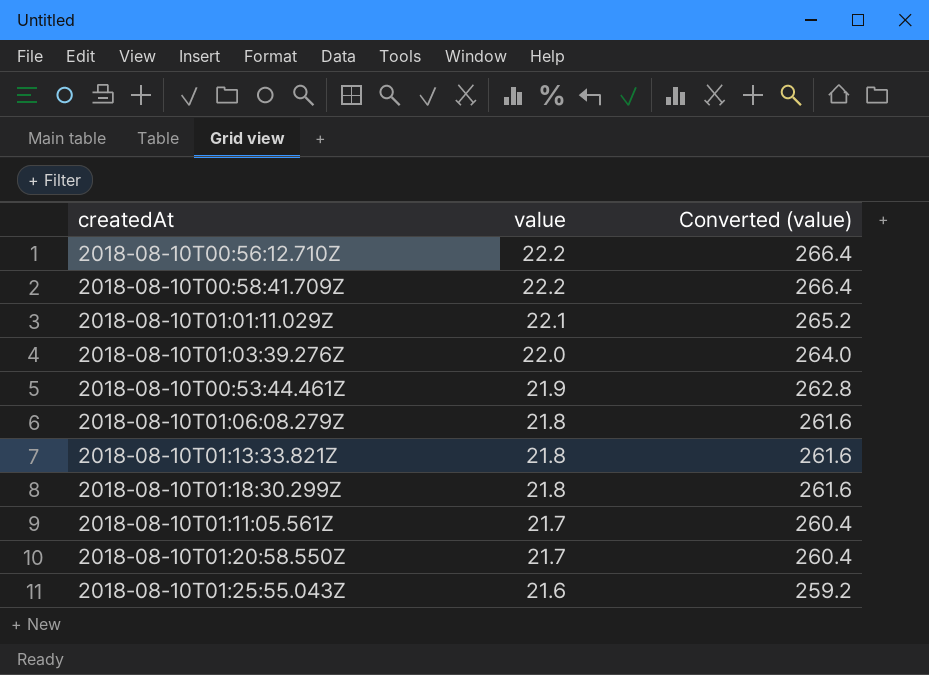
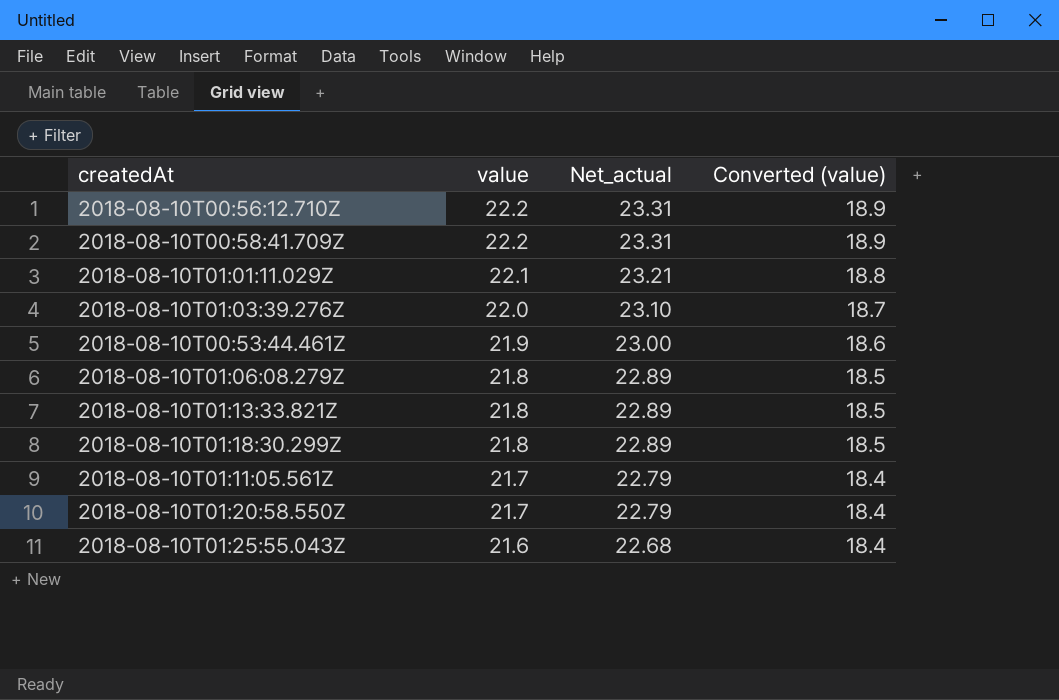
column Net_actual | formula: none -> [value] * 1.05
column Converted (value) | formula: [value] * 12 -> [value] * 0.85

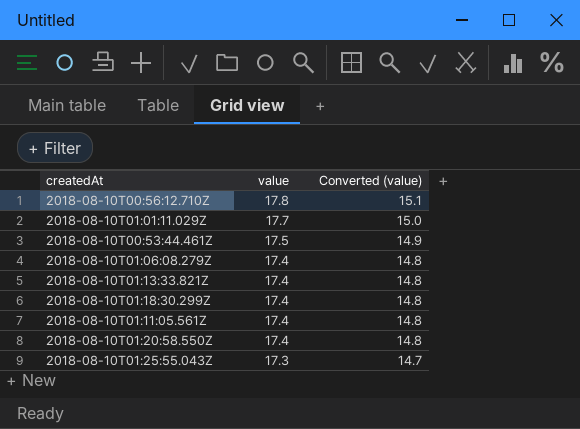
column Net_actual | formula: [value] * 1.05 -> none
row 2018-08-10T00:58:41.709Z: 22.2 | 23.31 | 18.9 -> none
row 2018-08-10T01:03:39.276Z: 22.0 | 23.10 | 18.7 -> none
2018-08-10T00:56:12.710Z | value: 22.2 -> 17.8
2018-08-10T00:56:12.710Z | Converted (value): 18.9 -> 15.1
2018-08-10T01:01:11.029Z | value: 22.1 -> 17.7
2018-08-10T01:01:11.029Z | Converted (value): 18.8 -> 15.0
2018-08-10T00:53:44.461Z | value: 21.9 -> 17.5
2018-08-10T00:53:44.461Z | Converted (value): 18.6 -> 14.9
2018-08-10T01:06:08.279Z | value: 21.8 -> 17.4
2018-08-10T01:06:08.279Z | Converted (value): 18.5 -> 14.8
2018-08-10T01:13:33.821Z | value: 21.8 -> 17.4
2018-08-10T01:13:33.821Z | Converted (value): 18.5 -> 14.8
2018-08-10T01:18:30.299Z | value: 21.8 -> 17.4
2018-08-10T01:18:30.299Z | Converted (value): 18.5 -> 14.8
2018-08-10T01:11:05.561Z | value: 21.7 -> 17.4
2018-08-10T01:11:05.561Z | Converted (value): 18.4 -> 14.8
2018-08-10T01:20:58.550Z | value: 21.7 -> 17.4
2018-08-10T01:20:58.550Z | Converted (value): 18.4 -> 14.8
2018-08-10T01:25:55.043Z | value: 21.6 -> 17.3
2018-08-10T01:25:55.043Z | Converted (value): 18.4 -> 14.7

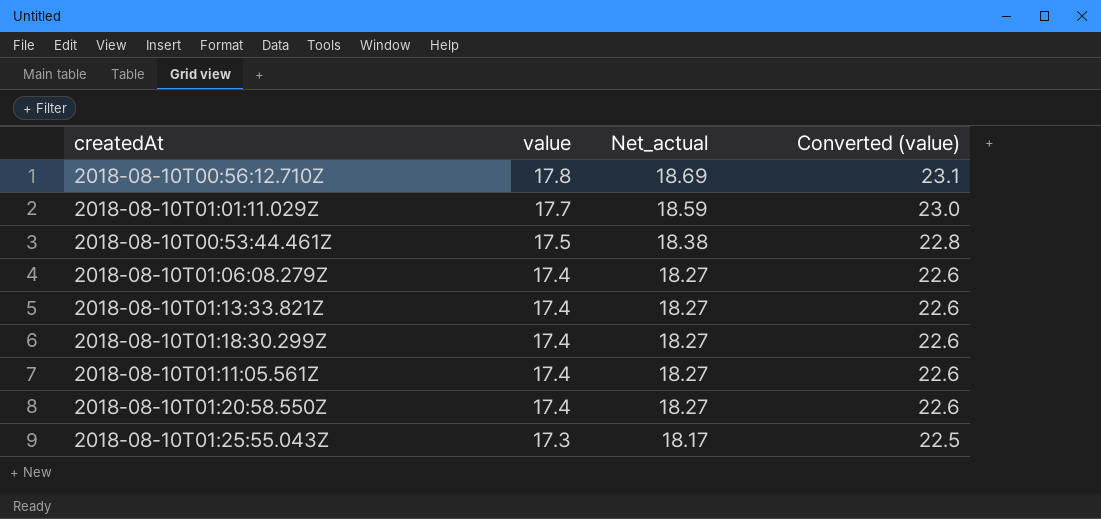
column Net_actual | formula: none -> [value] * 1.05
column Converted (value) | formula: [value] * 0.85 -> [value] * 1.3

